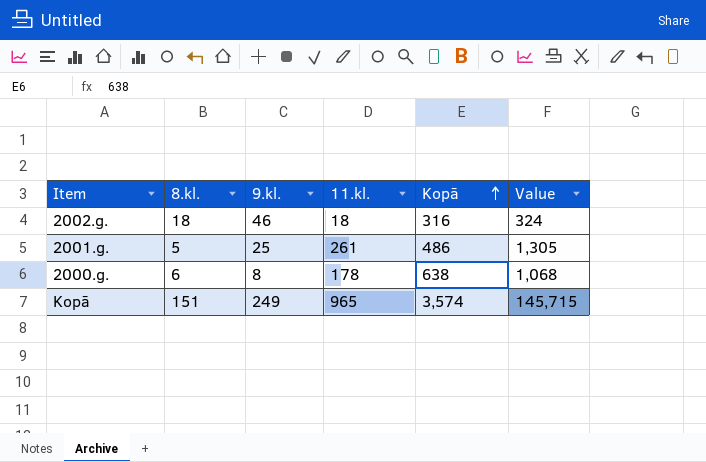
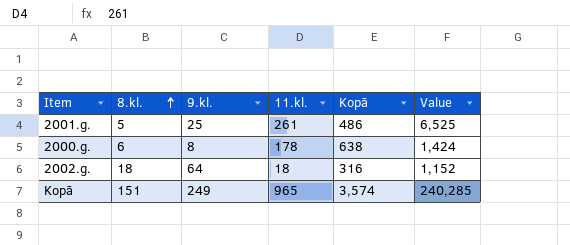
row order: Kopā ascending -> 8.kl. ascending
column Value | formula: [8.kl.] * [11.kl.] -> [9.kl.] * [11.kl.]
2002.g. | 9.kl.: 46 -> 64

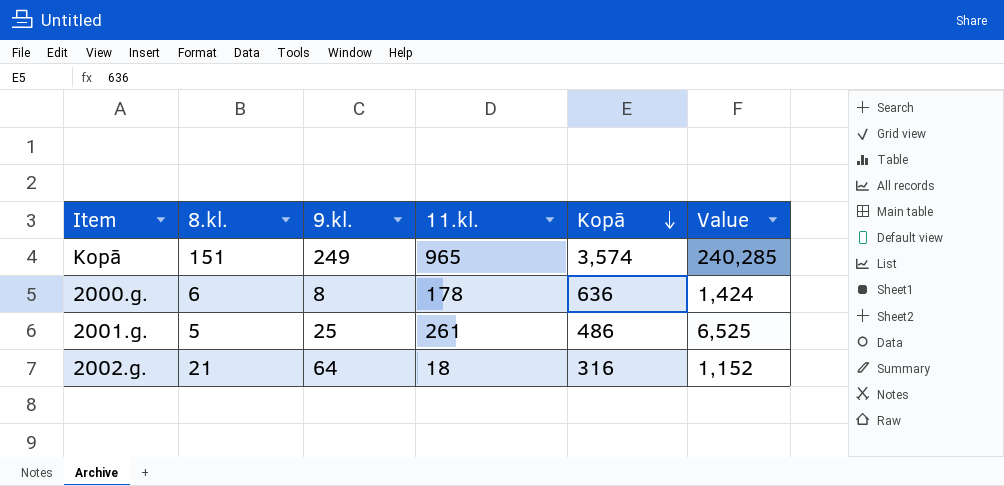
row order: 8.kl. ascending -> Kopā descending
2000.g. | Kopā: 638 -> 636
2002.g. | 8.kl.: 18 -> 21

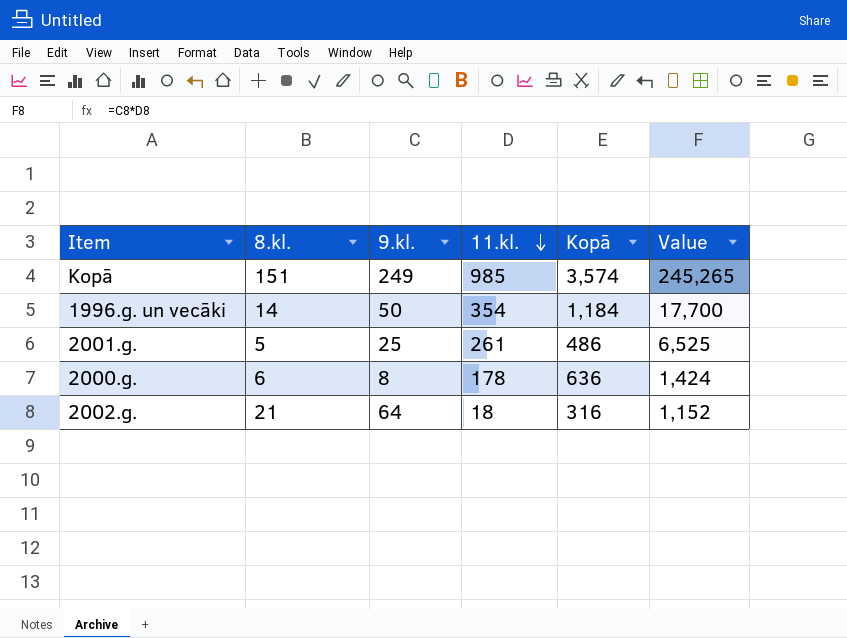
row order: Kopā descending -> 11.kl. descending
Kopā | 11.kl.: 965 -> 985
Kopā | Value: 240,285 -> 245,265
row 1996.g. un vecāki: none -> 14 | 50 | 354 | 1,184 | 17,700

